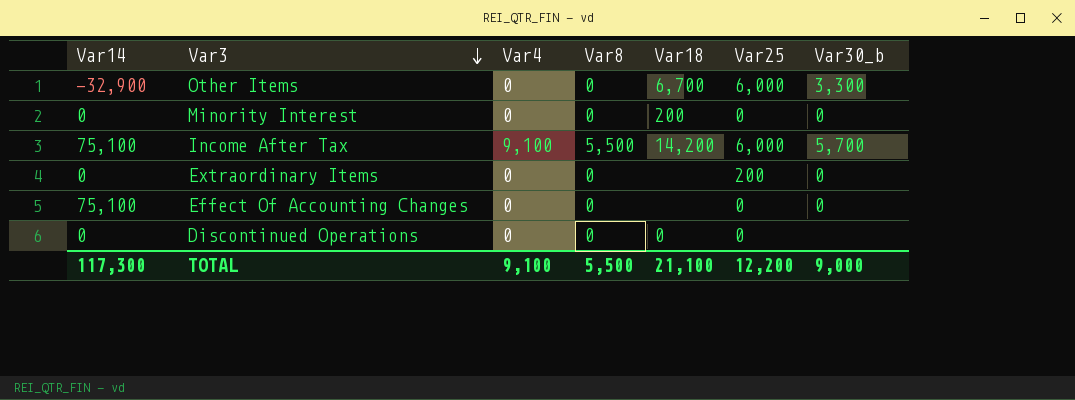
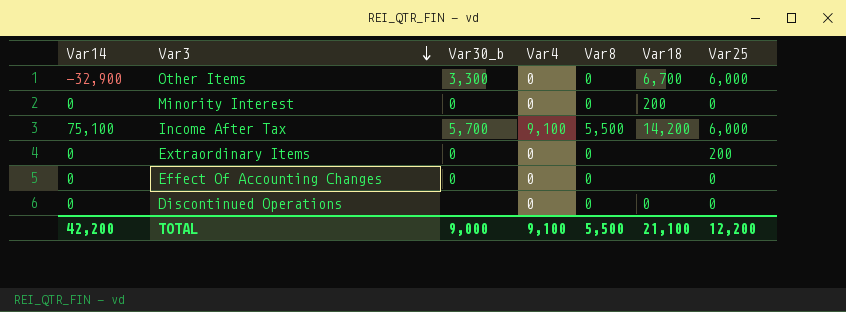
column Var30_b | position: 7 -> 3
Effect Of Accounting Changes | Var14: 75,100 -> 0
TOTAL | Var14: 117,300 -> 42,200

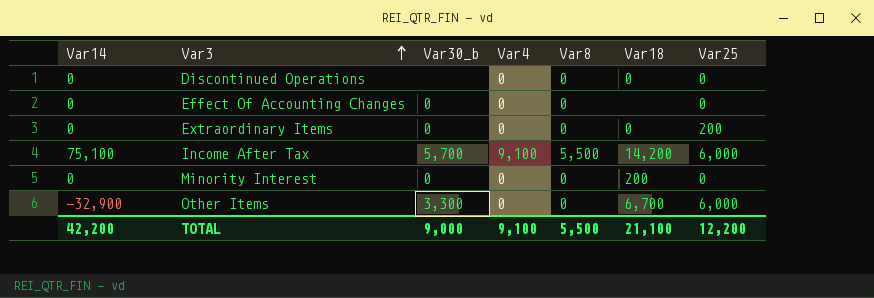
row order: Var3 descending -> Var3 ascending
Extraordinary Items | Var18: none -> 0

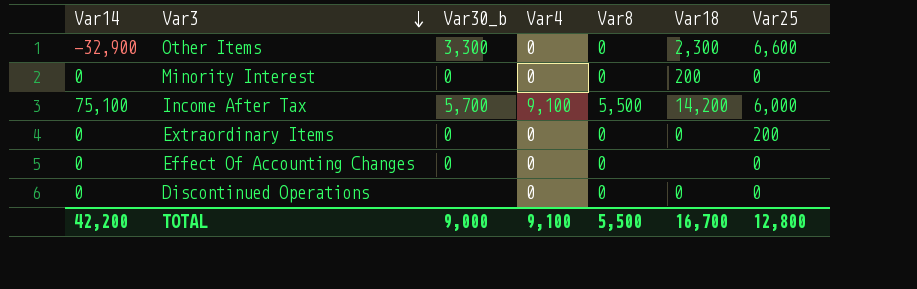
row order: Var3 ascending -> Var3 descending
Other Items | Var18: 6,700 -> 2,300
Other Items | Var25: 6,000 -> 6,600
TOTAL | Var18: 21,100 -> 16,700
TOTAL | Var25: 12,200 -> 12,800

